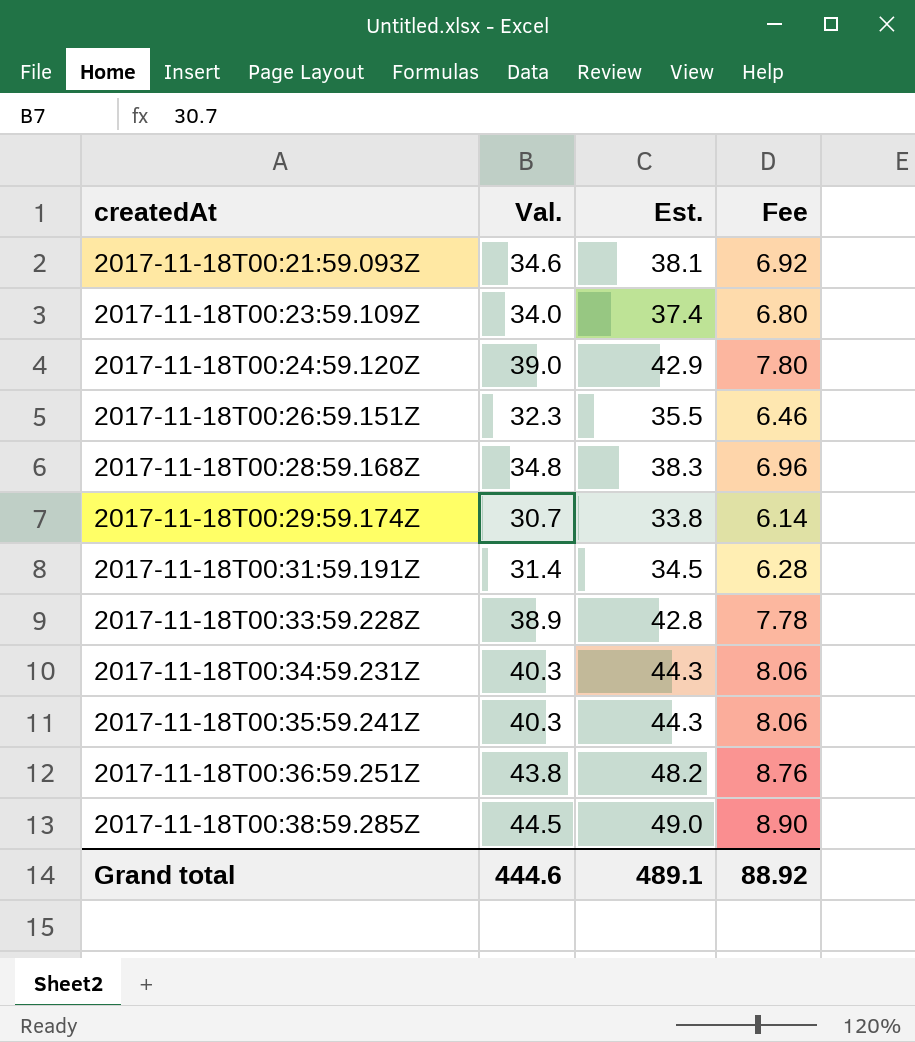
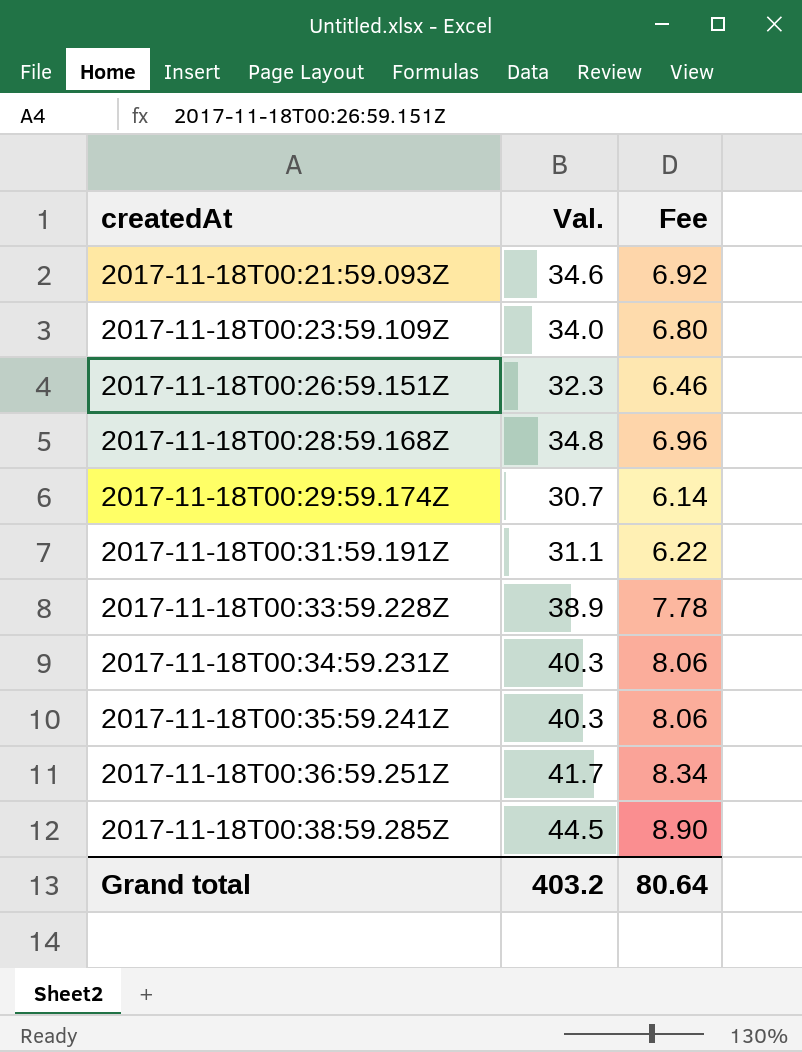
column Est. | formula: [Val.] * 1.1 -> none
row 2017-11-18T00:24:59.120Z: 39.0 | 42.9 | 7.80 -> none
2017-11-18T00:31:59.191Z | Val.: 31.4 -> 31.1
2017-11-18T00:31:59.191Z | Fee: 6.28 -> 6.22
2017-11-18T00:36:59.251Z | Val.: 43.8 -> 41.7
2017-11-18T00:36:59.251Z | Fee: 8.76 -> 8.34
Grand total | Val.: 444.6 -> 403.2
Grand total | Fee: 88.92 -> 80.64

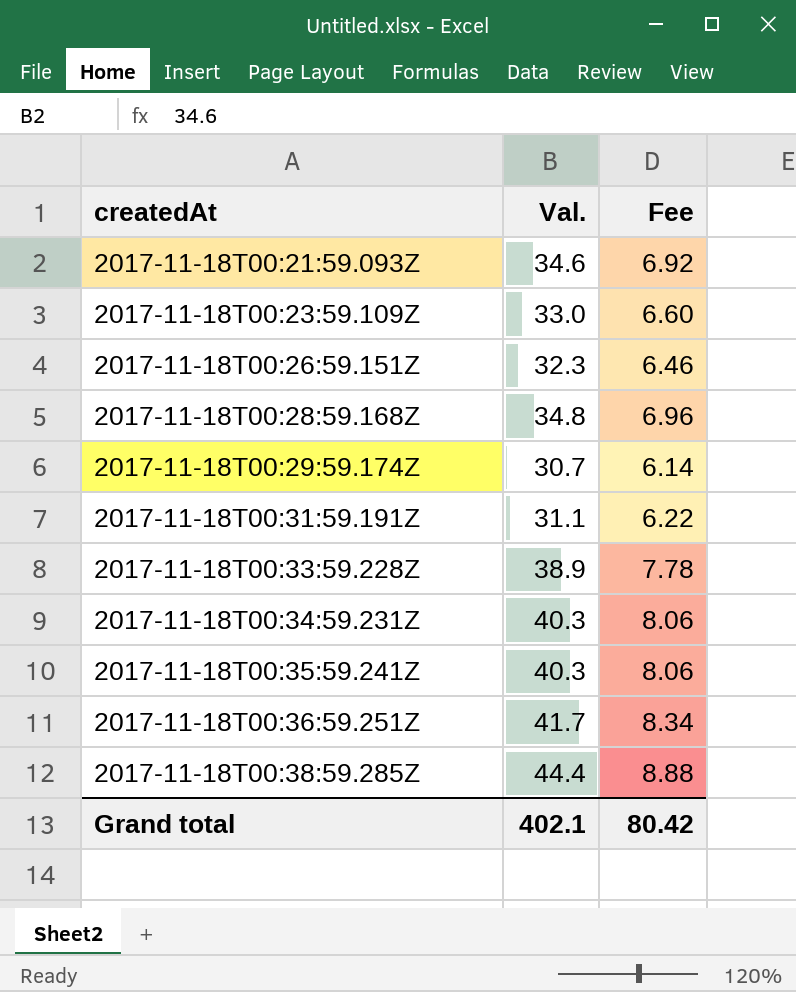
2017-11-18T00:23:59.109Z | Val.: 34.0 -> 33.0
2017-11-18T00:23:59.109Z | Fee: 6.80 -> 6.60
2017-11-18T00:38:59.285Z | Val.: 44.5 -> 44.4
2017-11-18T00:38:59.285Z | Fee: 8.90 -> 8.88
Grand total | Val.: 403.2 -> 402.1
Grand total | Fee: 80.64 -> 80.42

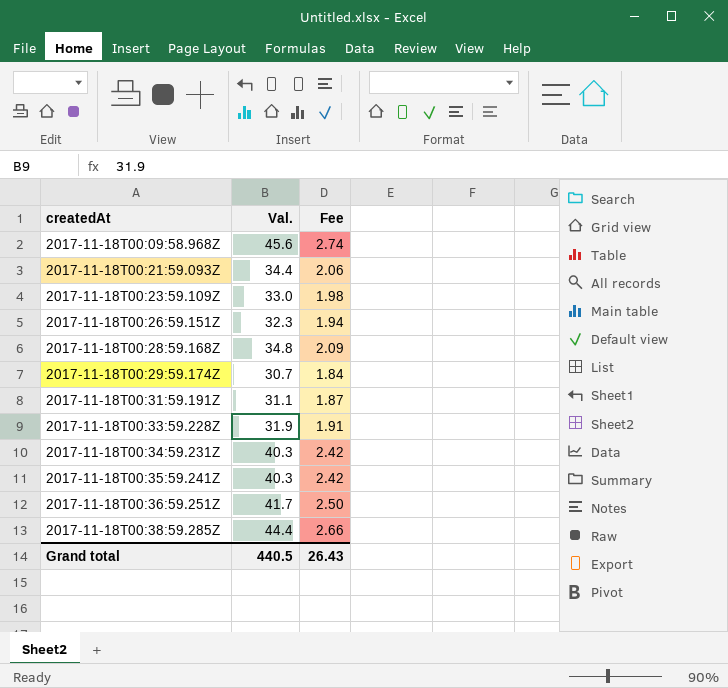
column Fee | formula: [Val.] * 0.2 -> [Val.] * 0.06
row 2017-11-18T00:09:58.968Z: none -> 45.6 | 2.74
2017-11-18T00:21:59.093Z | Val.: 34.6 -> 34.4
2017-11-18T00:33:59.228Z | Val.: 38.9 -> 31.9
Grand total | Val.: 402.1 -> 440.5
Grand total | Fee: 80.42 -> 26.43

